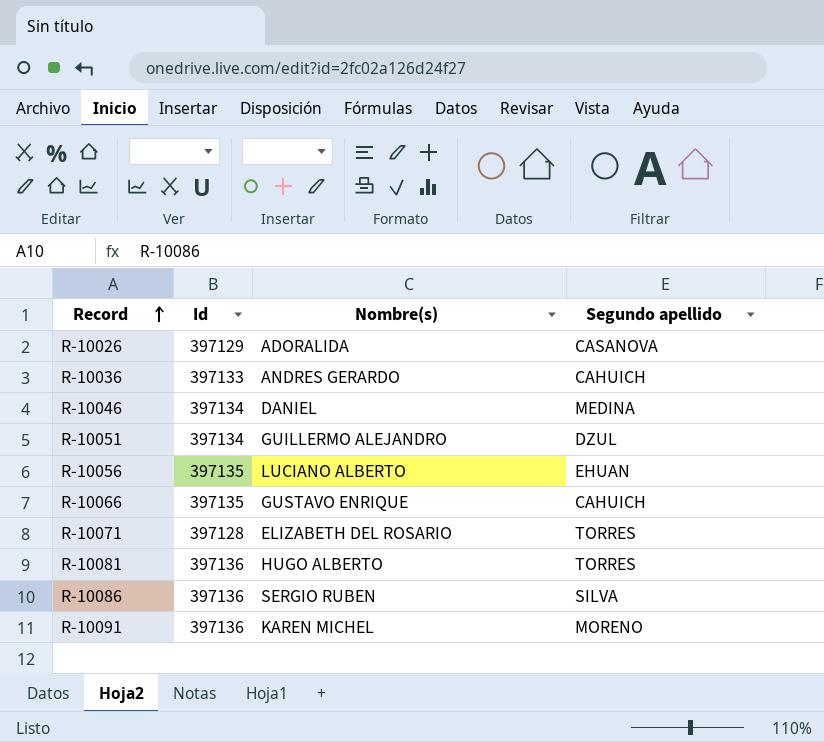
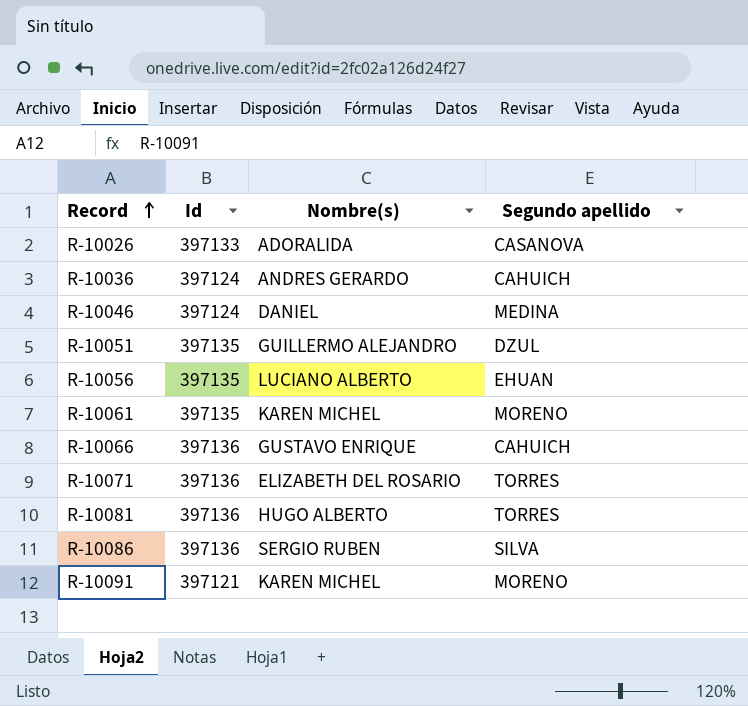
R-10026 | Id: 397129 -> 397133
R-10036 | Id: 397133 -> 397124
R-10046 | Id: 397134 -> 397124
R-10051 | Id: 397134 -> 397135
row R-10061: none -> 397135 | KAREN MICHEL | MORENO
R-10066 | Id: 397135 -> 397136
R-10071 | Id: 397128 -> 397136
R-10091 | Id: 397136 -> 397121

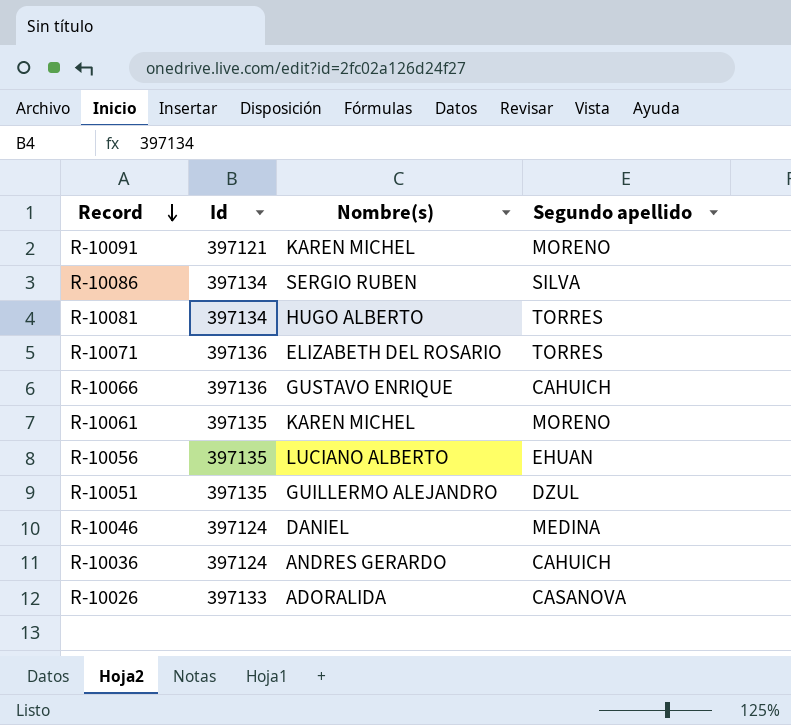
row order: Record ascending -> Record descending
R-10086 | Id: 397136 -> 397134
R-10081 | Id: 397136 -> 397134

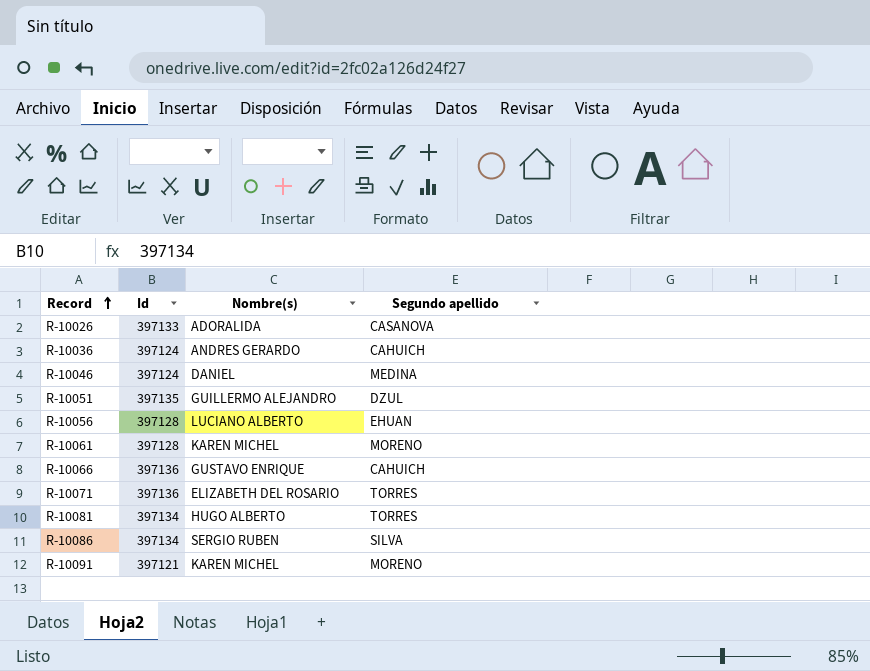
row order: Record descending -> Record ascending
R-10056 | Id: 397135 -> 397128
R-10061 | Id: 397135 -> 397128

